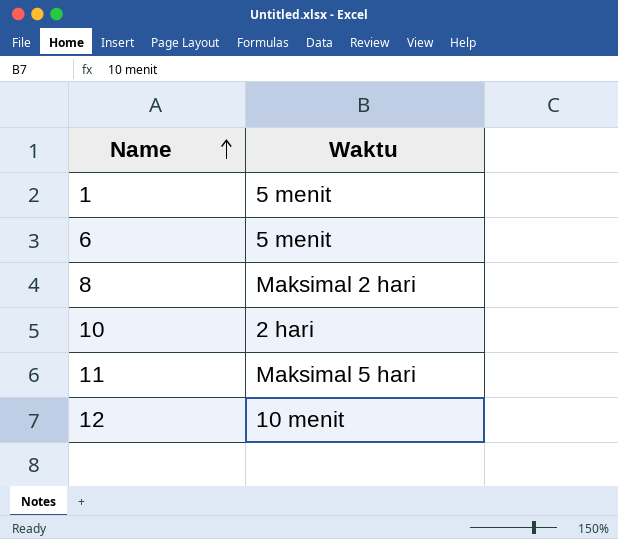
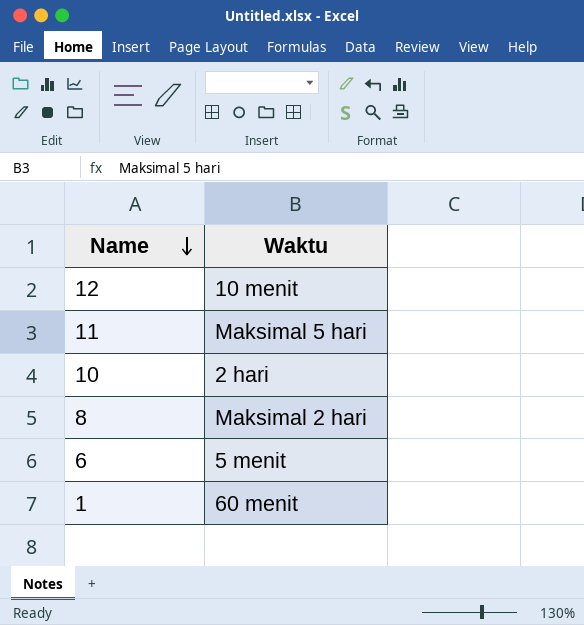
row order: Name ascending -> Name descending
1 | Waktu: 5 menit -> 60 menit

